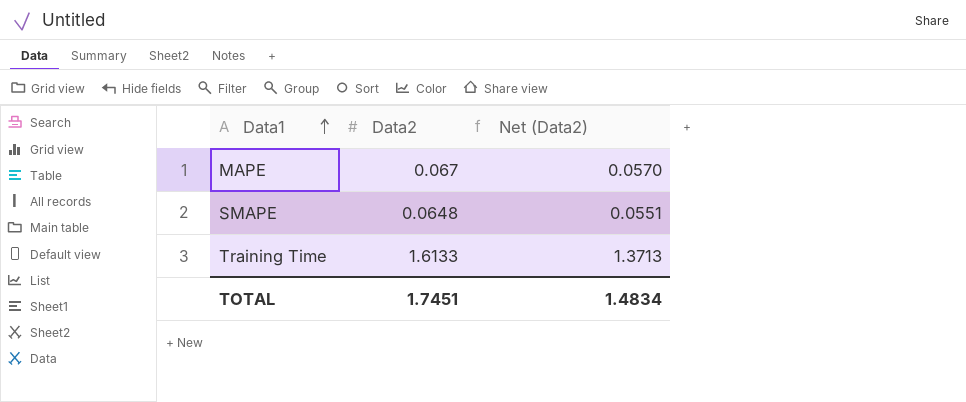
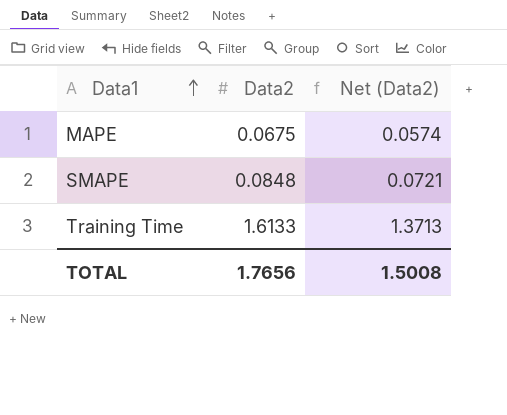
MAPE | Data2: 0.067 -> 0.0675
MAPE | Net (Data2): 0.0570 -> 0.0574
SMAPE | Data2: 0.0648 -> 0.0848
SMAPE | Net (Data2): 0.0551 -> 0.0721
TOTAL | Data2: 1.7451 -> 1.7656
TOTAL | Net (Data2): 1.4834 -> 1.5008

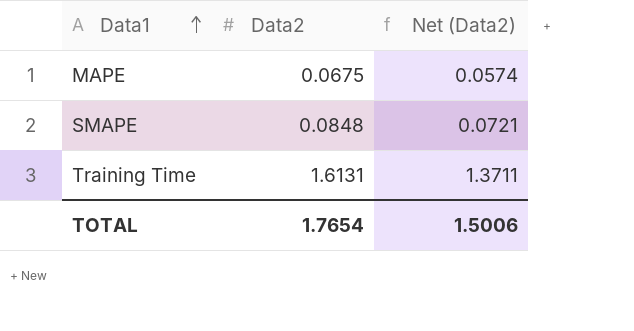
Training Time | Data2: 1.6133 -> 1.6131
Training Time | Net (Data2): 1.3713 -> 1.3711
TOTAL | Data2: 1.7656 -> 1.7654
TOTAL | Net (Data2): 1.5008 -> 1.5006

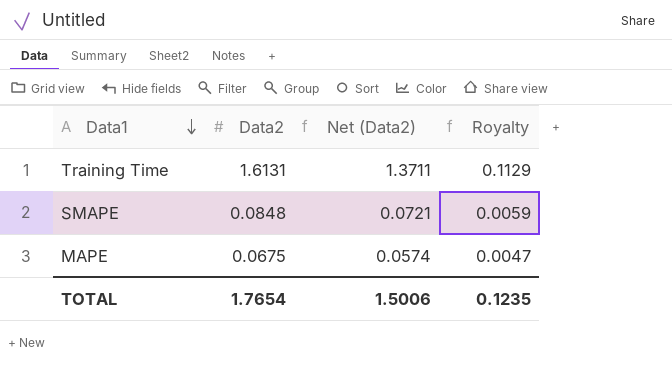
row order: Data1 ascending -> Data1 descending
column Royalty | formula: none -> [Data2] * 0.07

